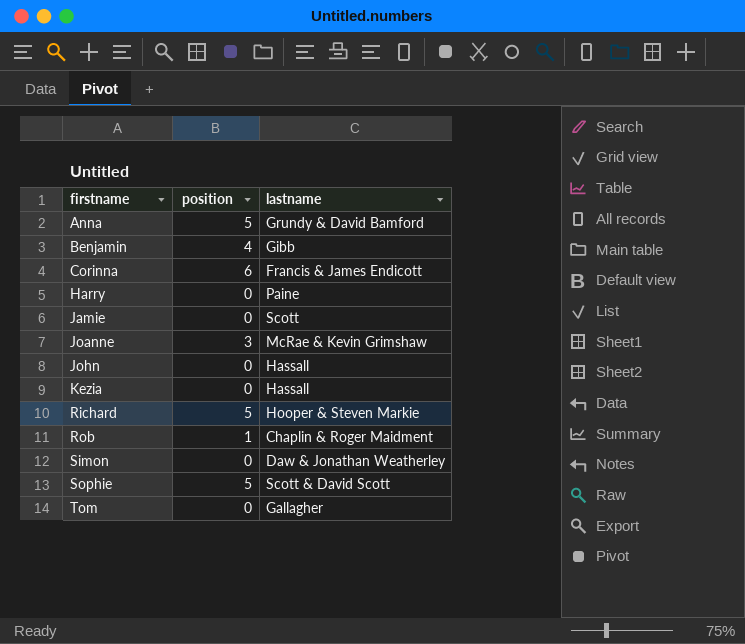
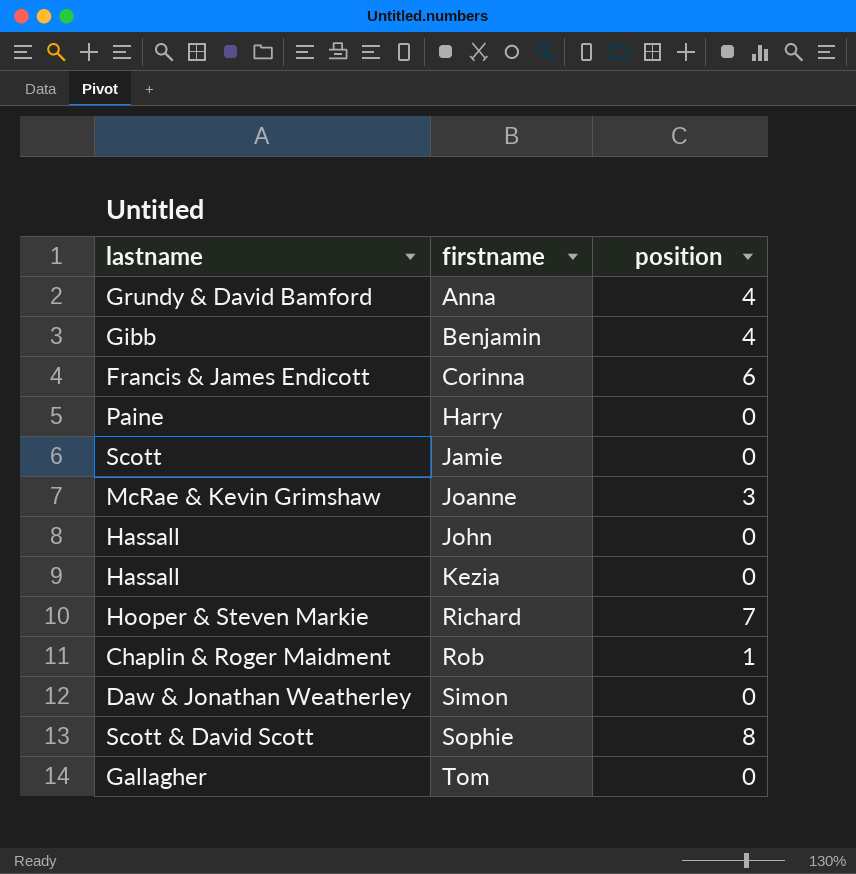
column lastname | position: 3 -> 1
Anna | position: 5 -> 4
Richard | position: 5 -> 7
Sophie | position: 5 -> 8

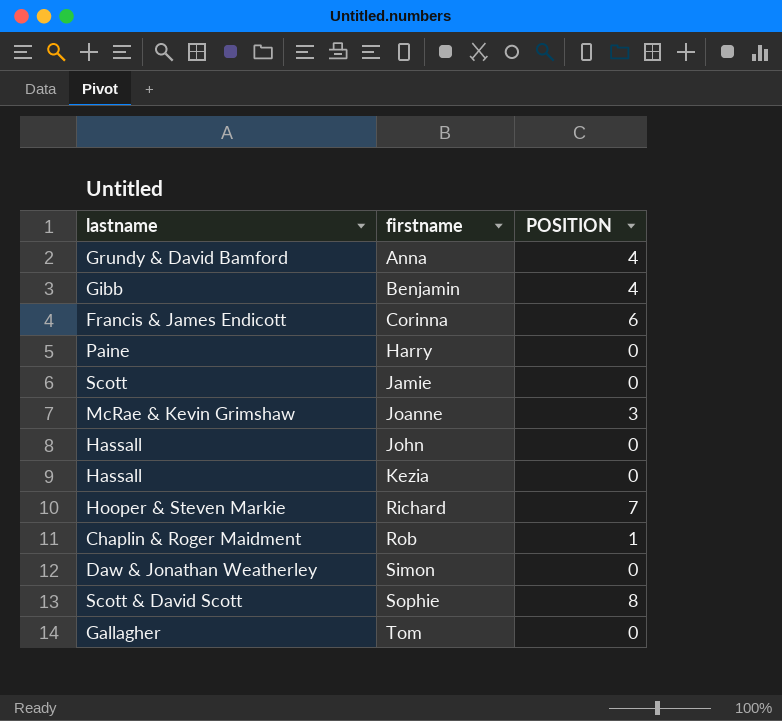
column name: position -> POSITION

